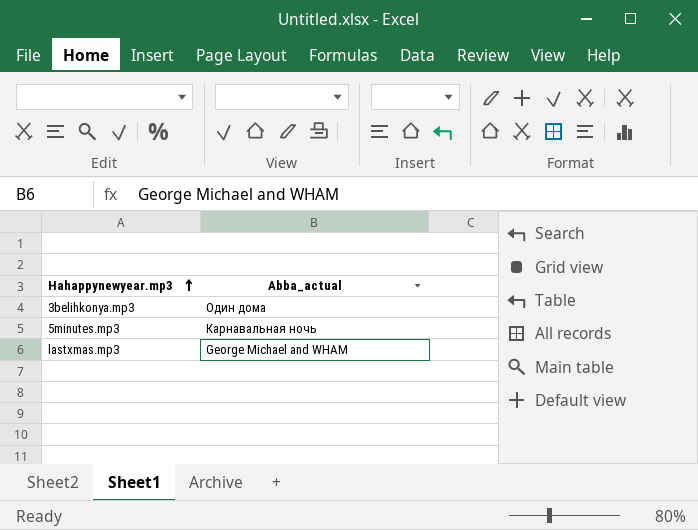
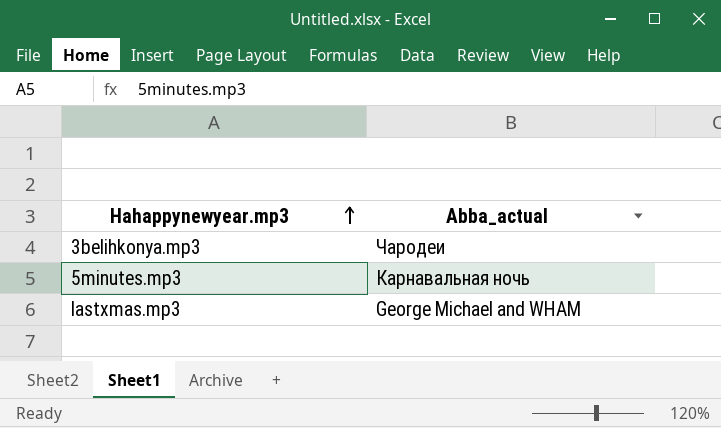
3belihkonya.mp3 | Abba_actual: Один дома -> Чародеи

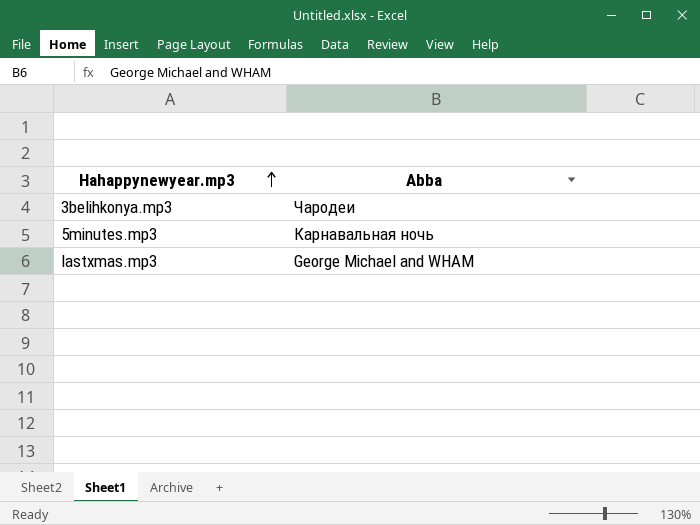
column name: Abba_actual -> Abba

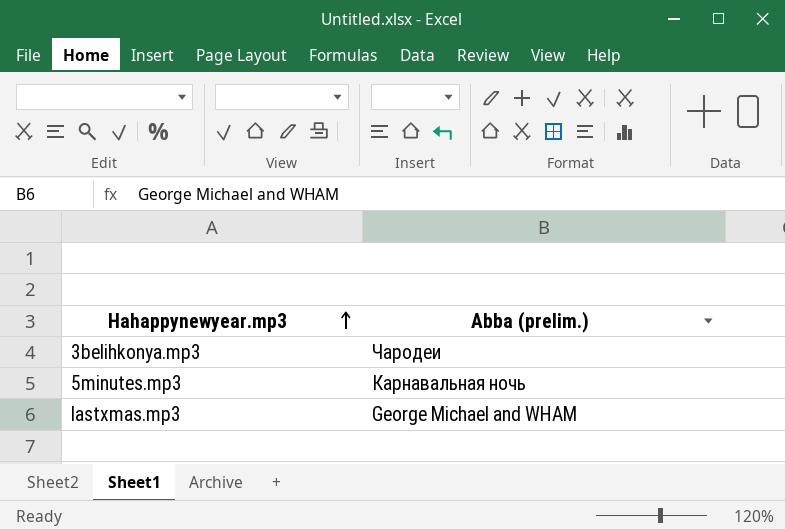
column name: Abba -> Abba (prelim.)

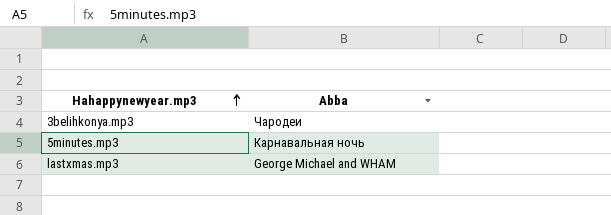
column name: Abba (prelim.) -> Abba

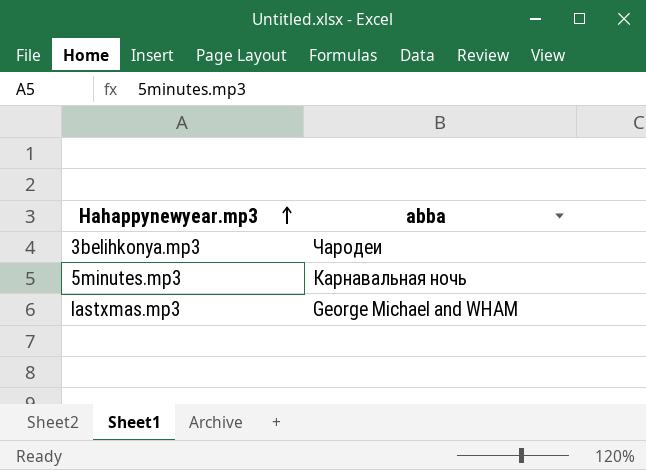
column name: Abba -> abba

